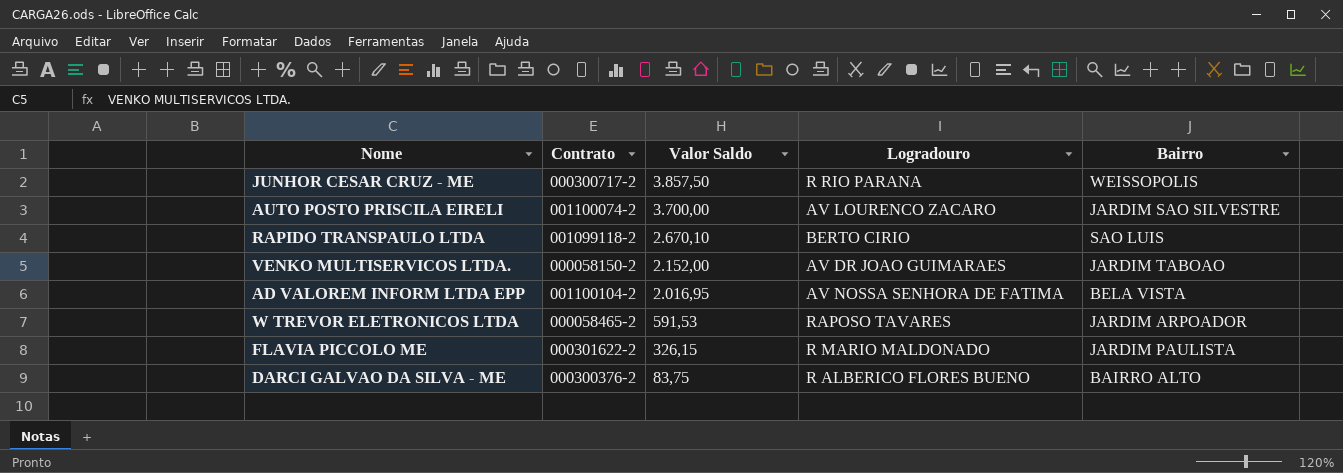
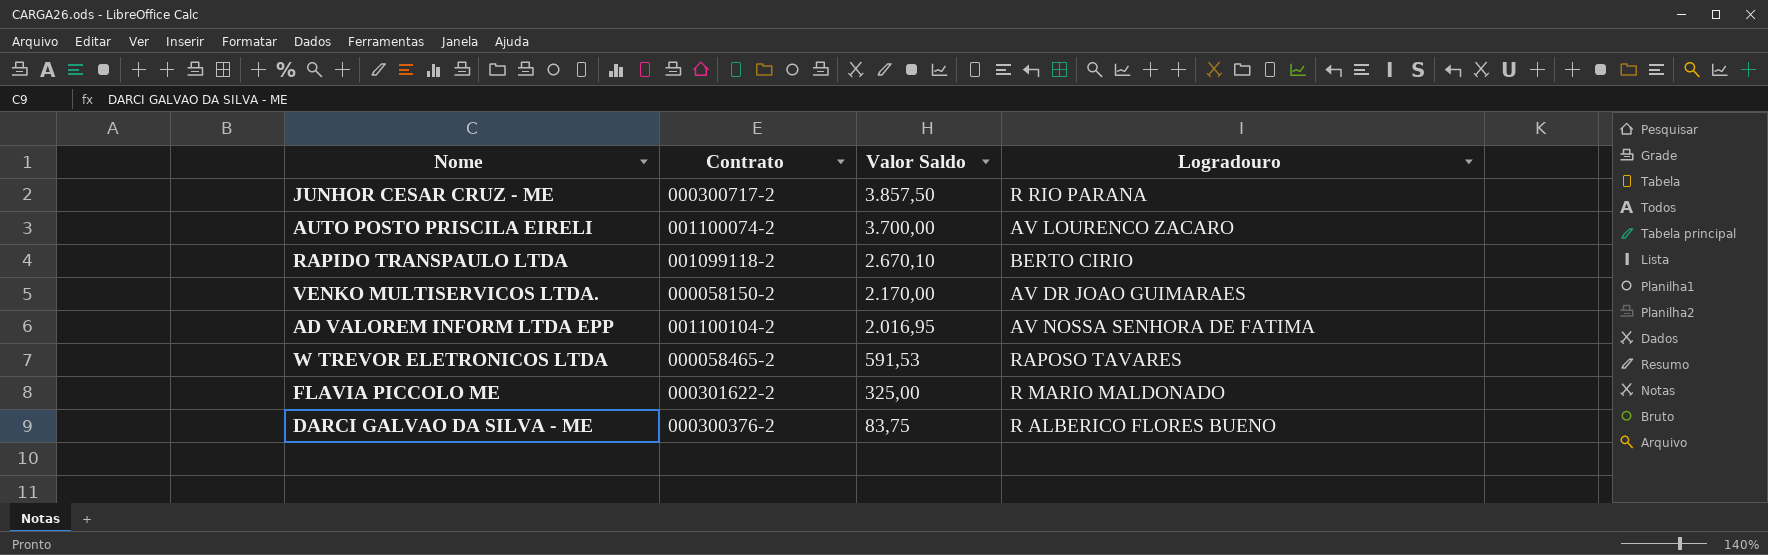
column Bairro | position: 5 -> none
VENKO MULTISERVICOS LTDA. | Valor Saldo: 2.152,00 -> 2.170,00
FLAVIA PICCOLO ME | Valor Saldo: 326,15 -> 325,00

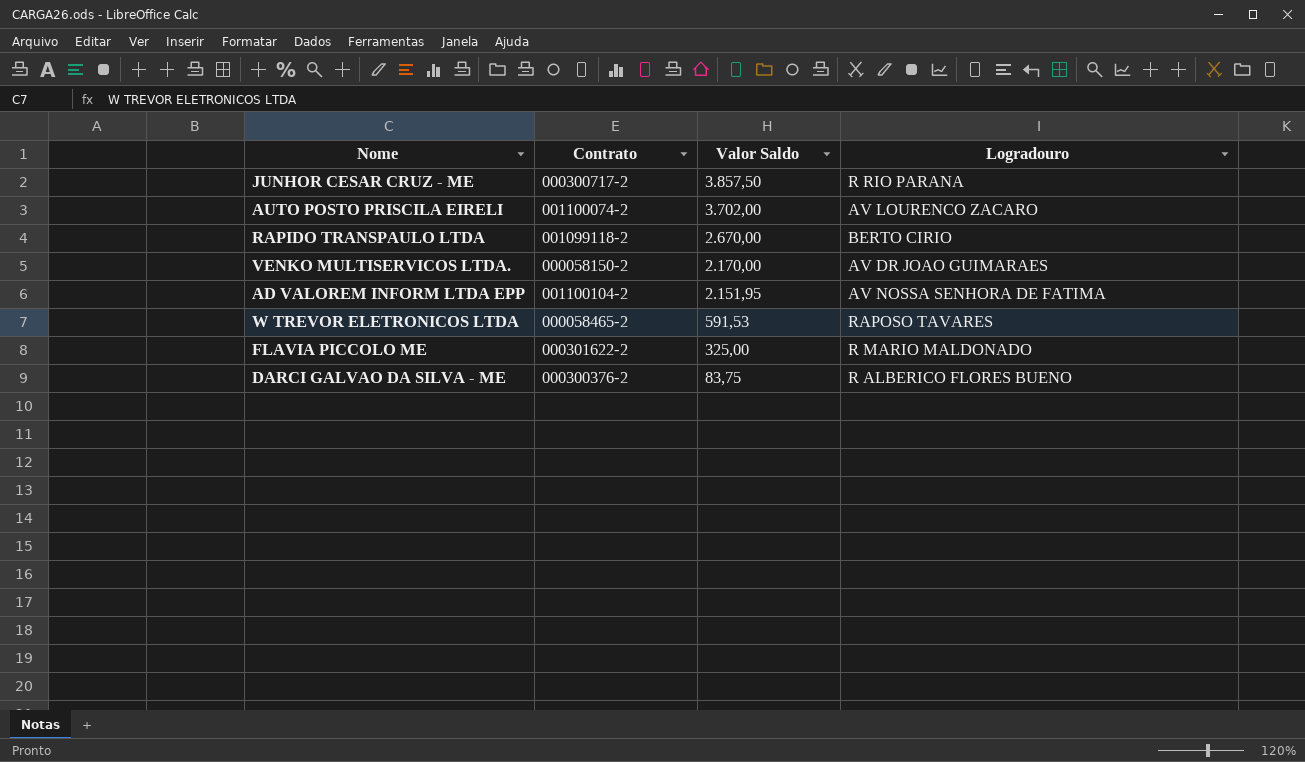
AUTO POSTO PRISCILA EIRELI | Valor Saldo: 3.700,00 -> 3.702,00
RAPIDO TRANSPAULO LTDA | Valor Saldo: 2.670,10 -> 2.670,00
AD VALOREM INFORM LTDA EPP | Valor Saldo: 2.016,95 -> 2.151,95

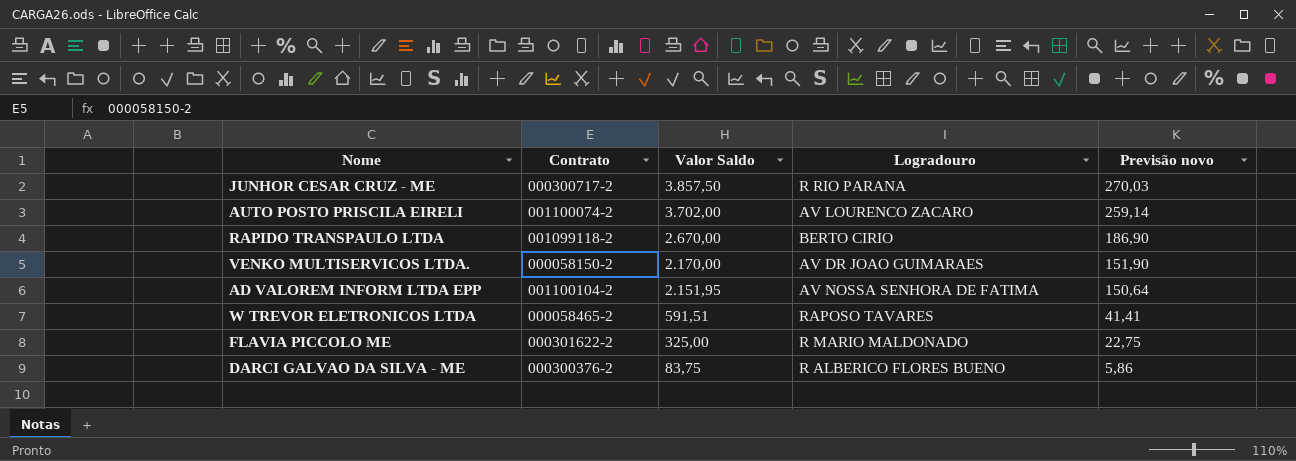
column Previsão novo | formula: none -> [Valor Saldo] * 0,07
W TREVOR ELETRONICOS LTDA | Valor Saldo: 591,53 -> 591,51

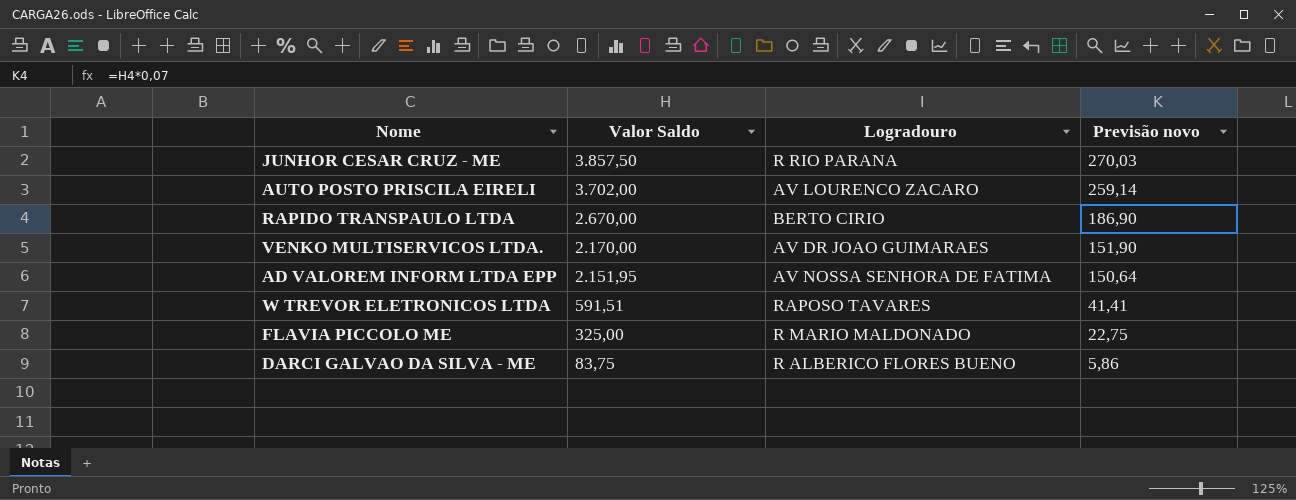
column Contrato | position: 2 -> none

